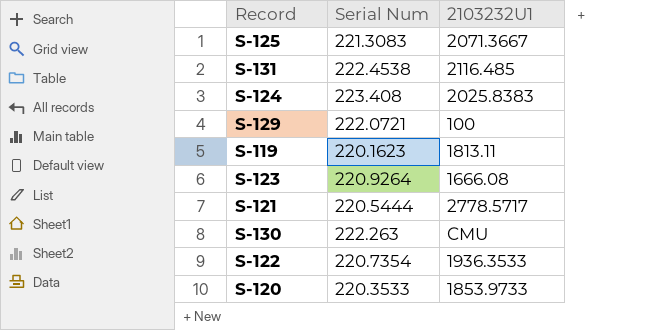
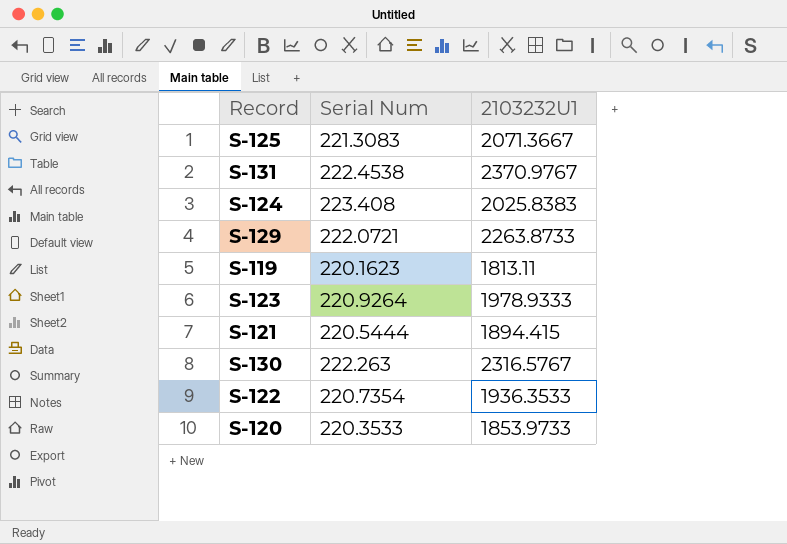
S-131 | 2103232U1: 2116.485 -> 2370.9767
S-129 | 2103232U1: 100 -> 2263.8733
S-123 | 2103232U1: 1666.08 -> 1978.9333
S-121 | 2103232U1: 2778.5717 -> 1894.415
S-130 | 2103232U1: CMU -> 2316.5767

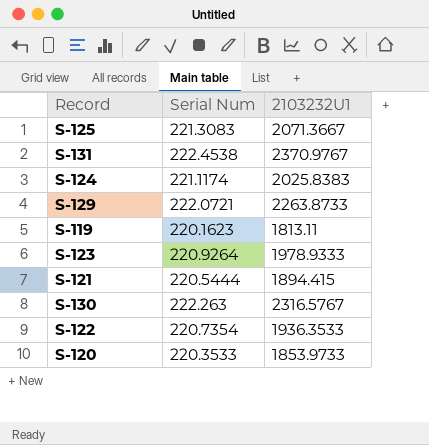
S-124 | Serial Num: 223.408 -> 221.1174

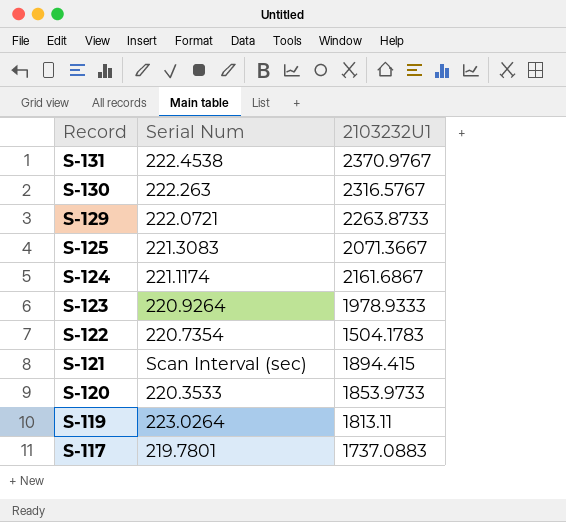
row order: none -> Record descending
S-124 | 2103232U1: 2025.8383 -> 2161.6867
S-122 | 2103232U1: 1936.3533 -> 1504.1783
S-121 | Serial Num: 220.5444 -> Scan Interval (sec)
S-119 | Serial Num: 220.1623 -> 223.0264
row S-117: none -> 219.7801 | 1737.0883

